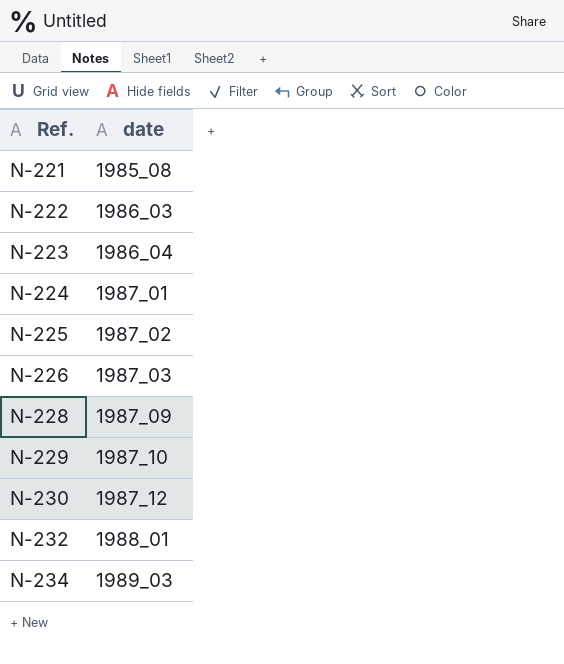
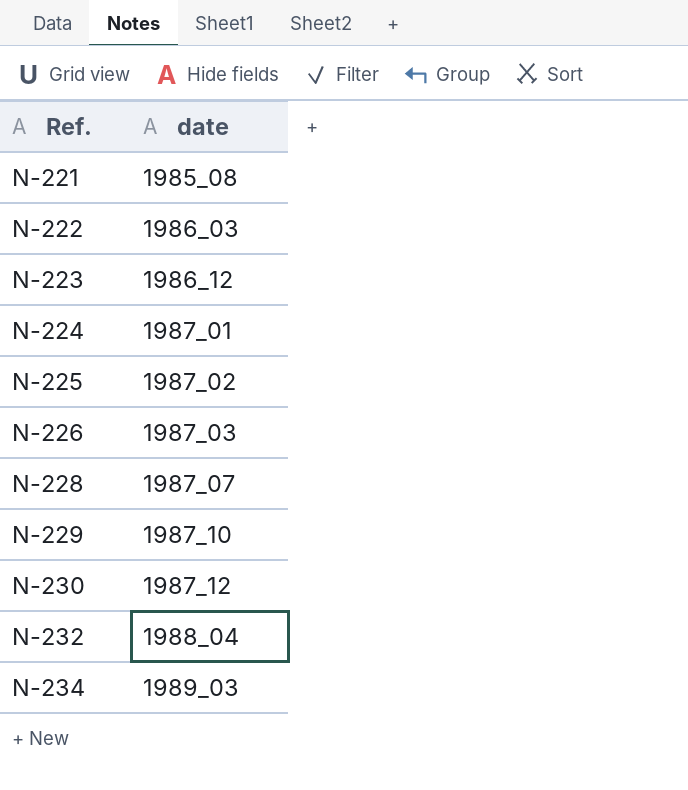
N-223 | date: 1986_04 -> 1986_12
N-228 | date: 1987_09 -> 1987_07
N-232 | date: 1988_01 -> 1988_04

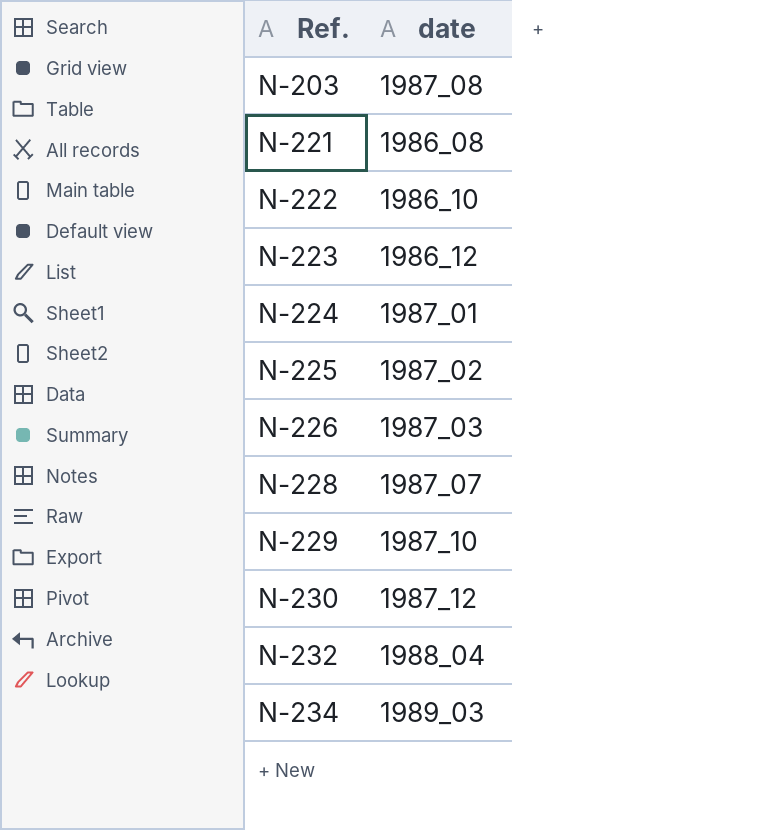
row N-203: none -> 1987_08
N-221 | date: 1985_08 -> 1986_08
N-222 | date: 1986_03 -> 1986_10

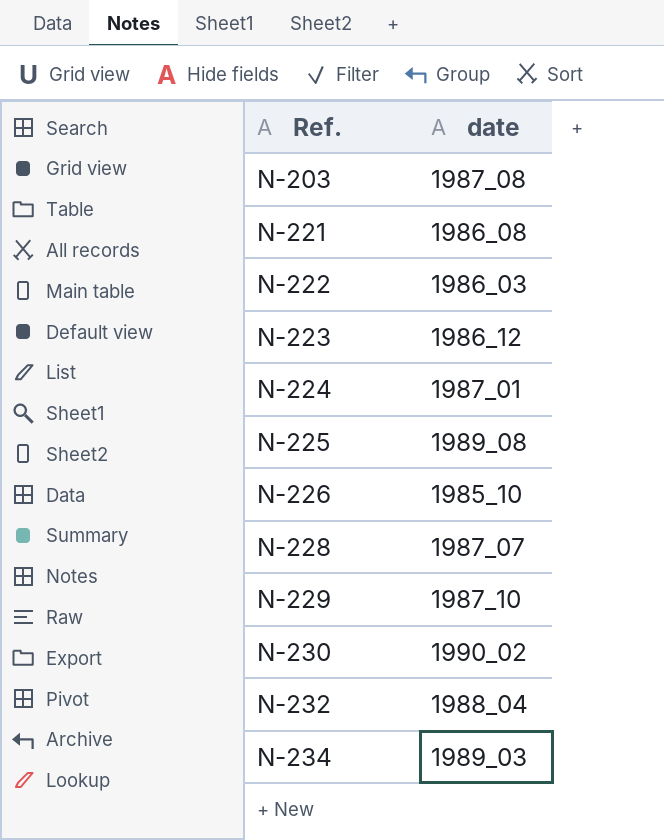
N-222 | date: 1986_10 -> 1986_03
N-225 | date: 1987_02 -> 1989_08
N-226 | date: 1987_03 -> 1985_10
N-230 | date: 1987_12 -> 1990_02

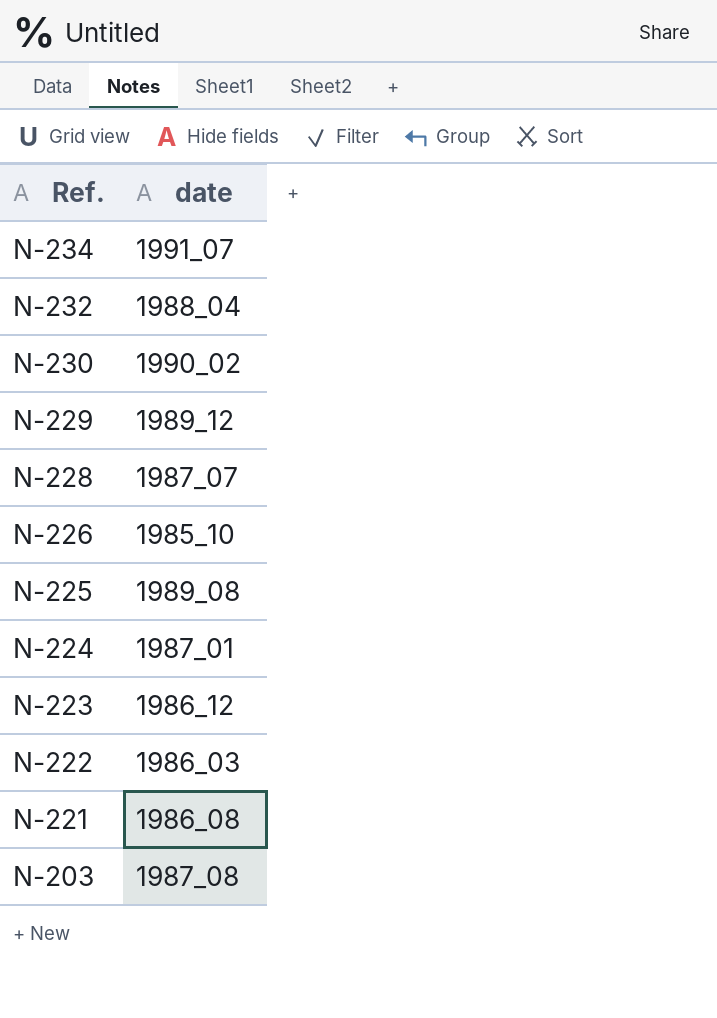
row order: Ref. ascending -> Ref. descending
N-234 | date: 1989_03 -> 1991_07
N-229 | date: 1987_10 -> 1989_12

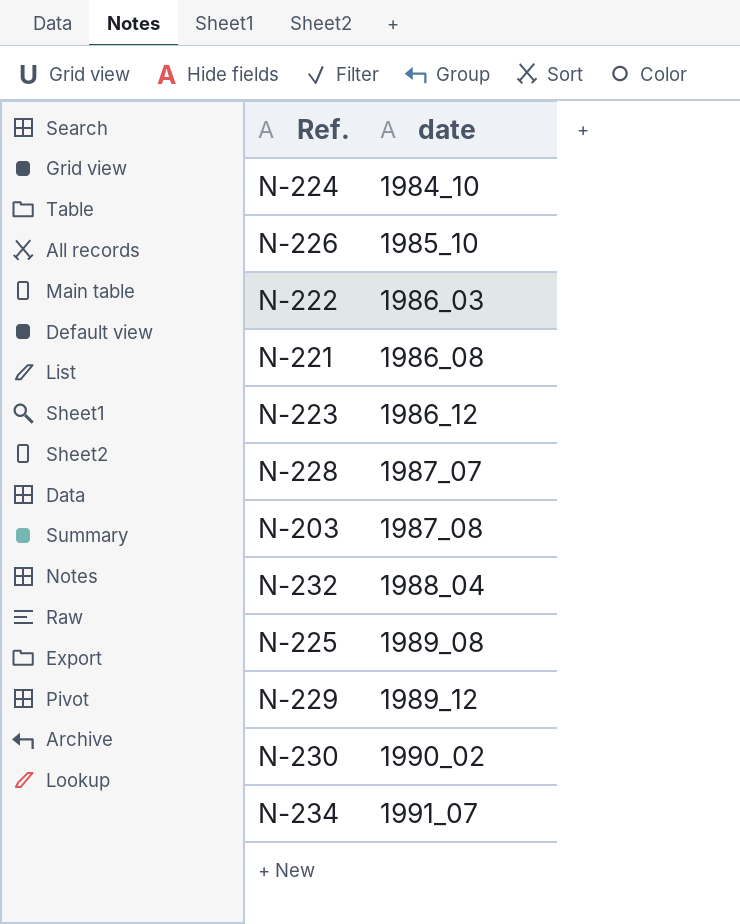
row order: Ref. descending -> date ascending
N-224 | date: 1987_01 -> 1984_10

